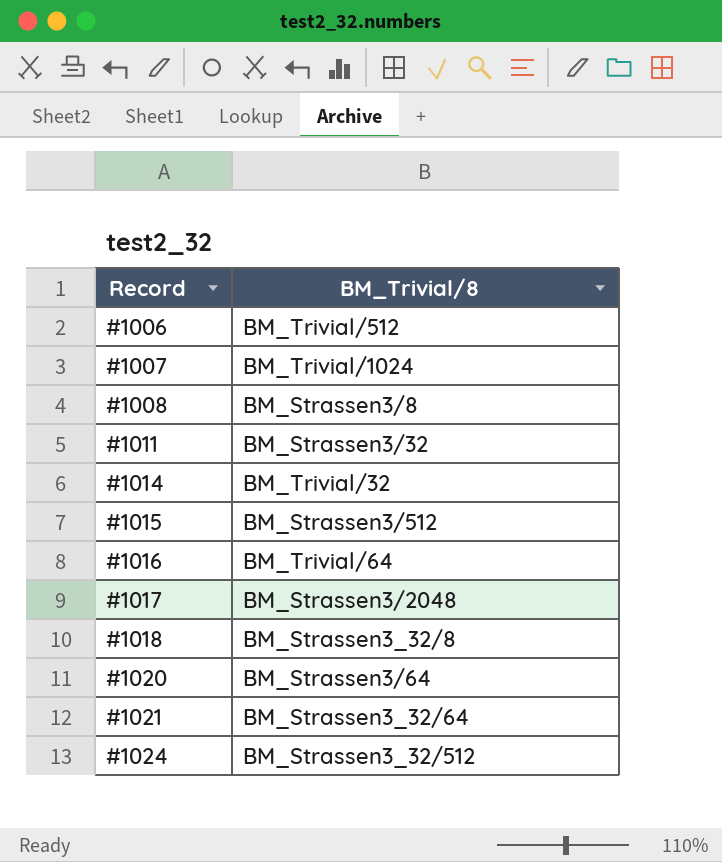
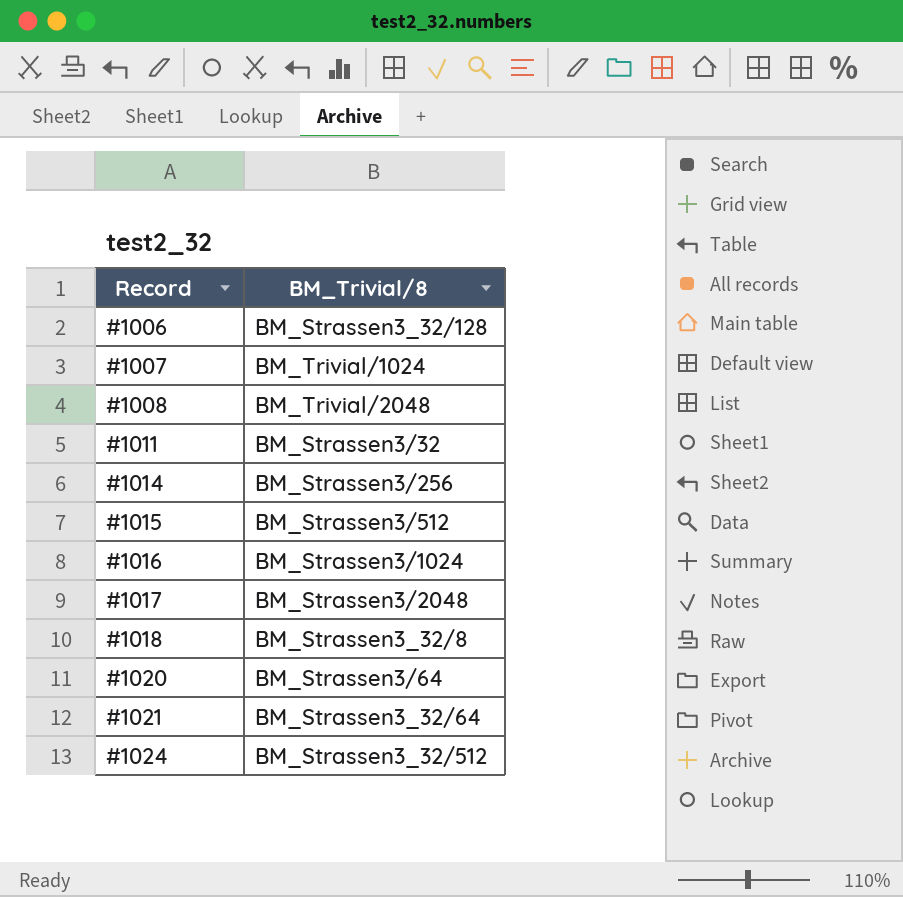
#1006 | BM_Trivial/8: BM_Trivial/512 -> BM_Strassen3_32/128
#1008 | BM_Trivial/8: BM_Strassen3/8 -> BM_Trivial/2048
#1014 | BM_Trivial/8: BM_Trivial/32 -> BM_Strassen3/256
#1016 | BM_Trivial/8: BM_Trivial/64 -> BM_Strassen3/1024

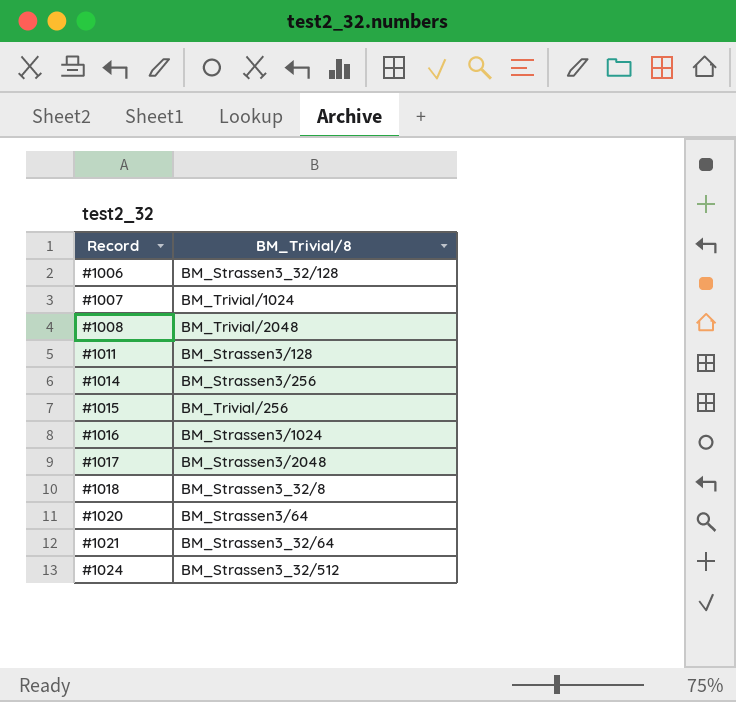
#1011 | BM_Trivial/8: BM_Strassen3/32 -> BM_Strassen3/128
#1015 | BM_Trivial/8: BM_Strassen3/512 -> BM_Trivial/256

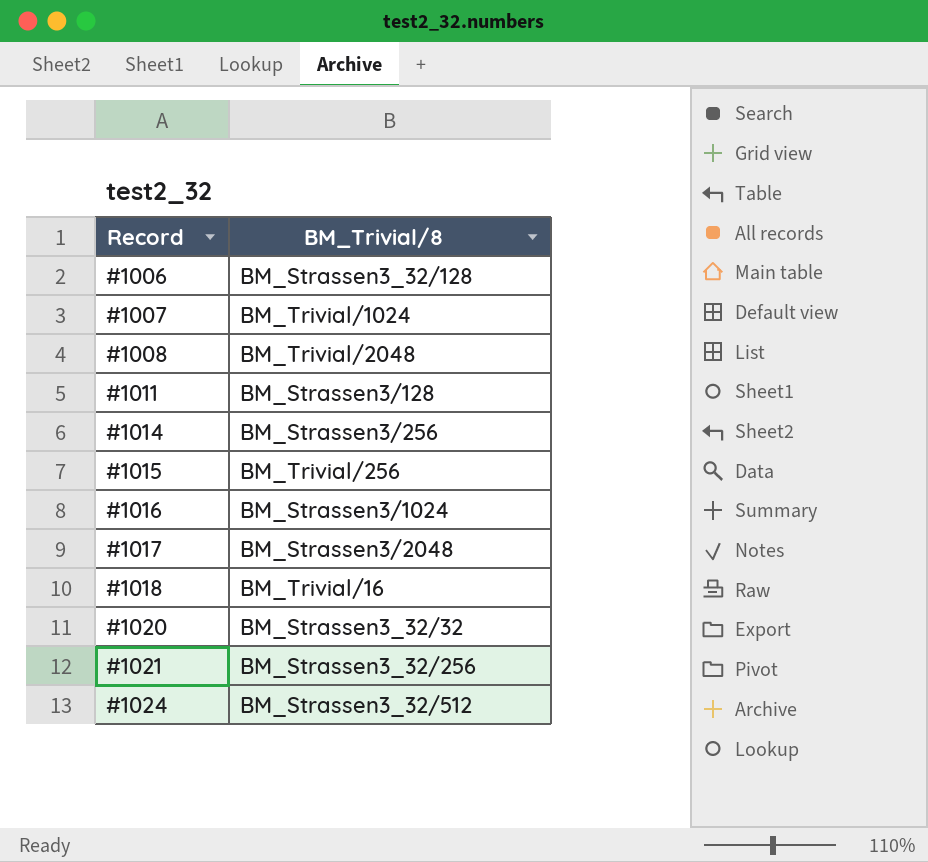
#1018 | BM_Trivial/8: BM_Strassen3_32/8 -> BM_Trivial/16
#1020 | BM_Trivial/8: BM_Strassen3/64 -> BM_Strassen3_32/32
#1021 | BM_Trivial/8: BM_Strassen3_32/64 -> BM_Strassen3_32/256

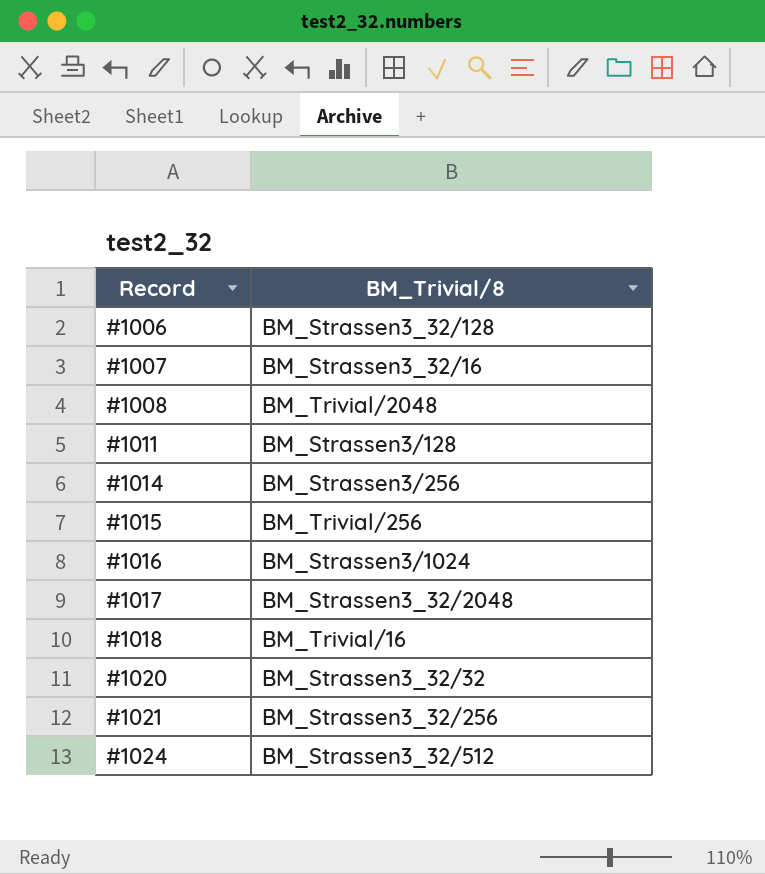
#1007 | BM_Trivial/8: BM_Trivial/1024 -> BM_Strassen3_32/16
#1017 | BM_Trivial/8: BM_Strassen3/2048 -> BM_Strassen3_32/2048

